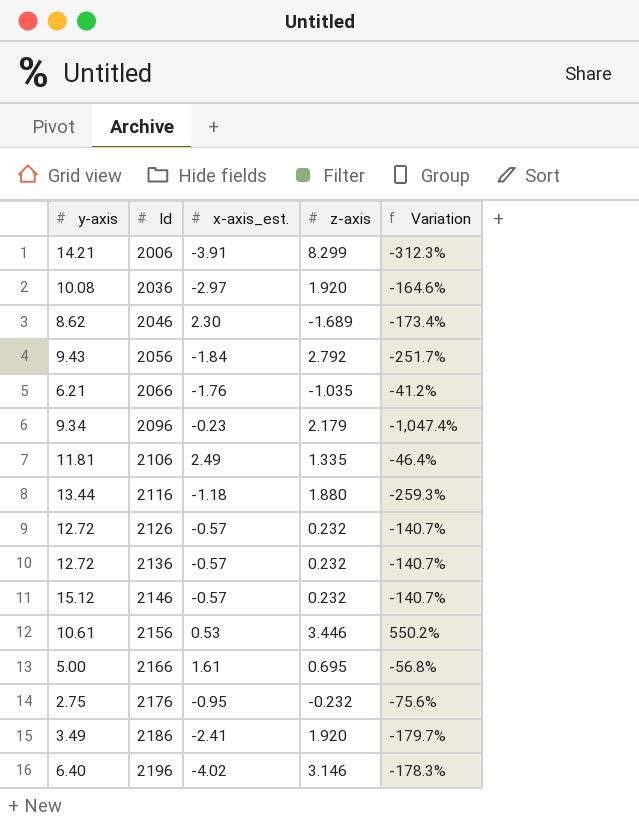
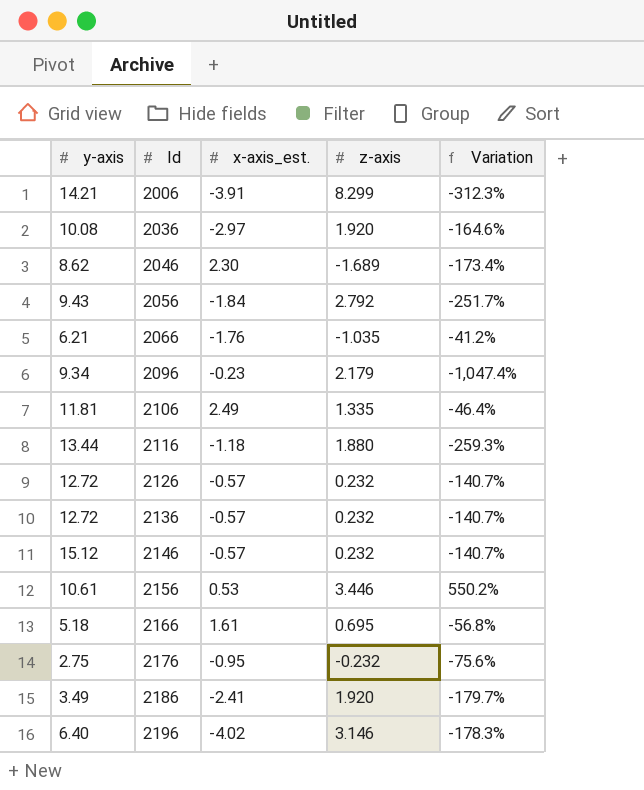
2166 | y-axis: 5.00 -> 5.18

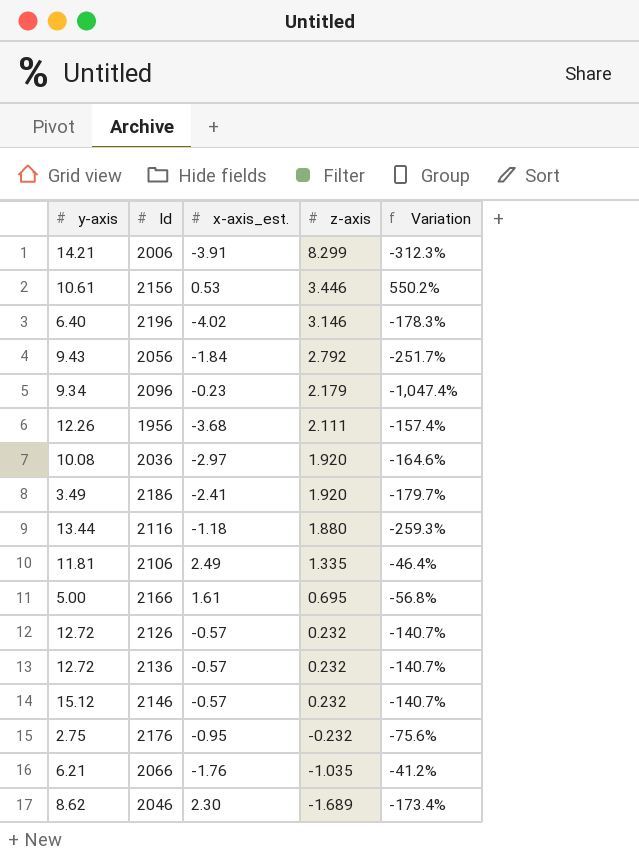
row order: Id ascending -> z-axis descending
row 1956: none -> 12.26 | -3.68 | 2.111 | -157.4%
2166 | y-axis: 5.18 -> 5.00

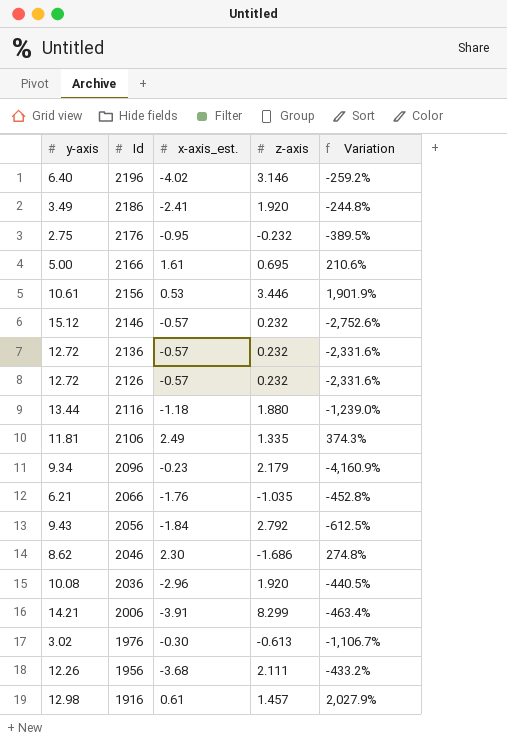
row order: z-axis descending -> Id descending
column Variation | formula: ([z-axis] - [x-axis_est.]) / [x-axis_est.] -> ([y-axis] - [x-axis_est.]) / [x-axis_est.]
2046 | z-axis: -1.689 -> -1.686
2036 | x-axis_est.: -2.97 -> -2.96
row 1976: none -> 3.02 | -0.30 | -0.613 | -1,106.7%
row 1916: none -> 12.98 | 0.61 | 1.457 | 2,027.9%

